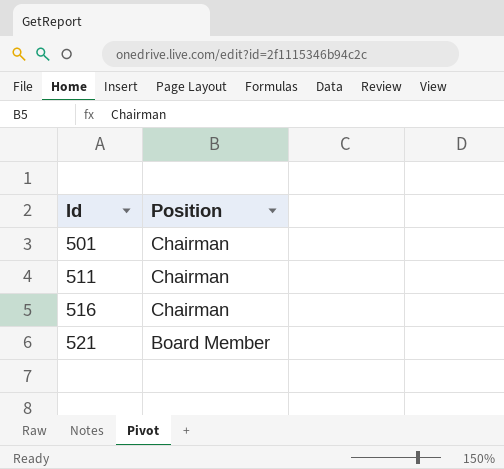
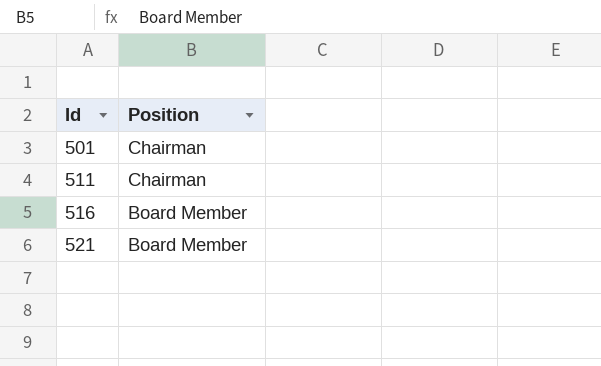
516 | Position: Chairman -> Board Member

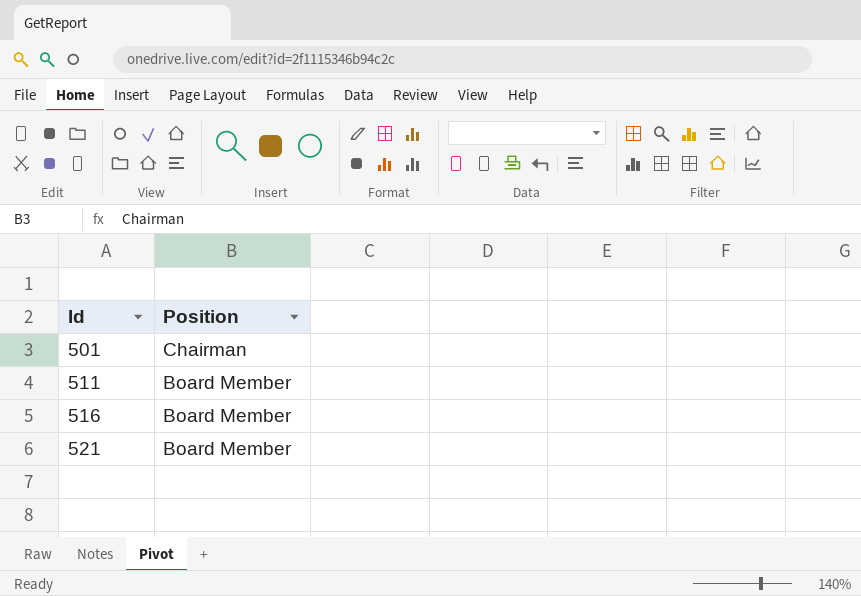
511 | Position: Chairman -> Board Member

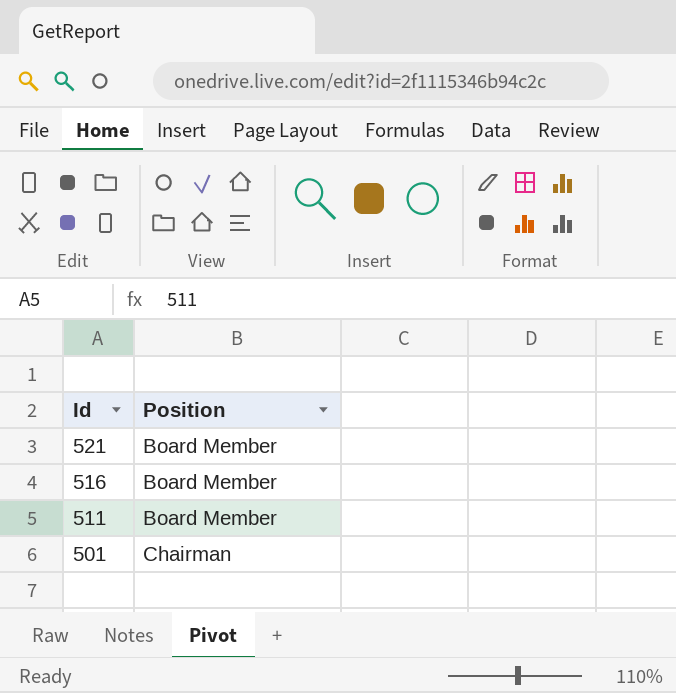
row order: Id ascending -> Id descending

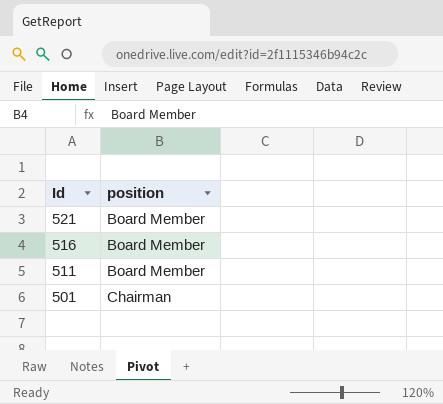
column name: Position -> position

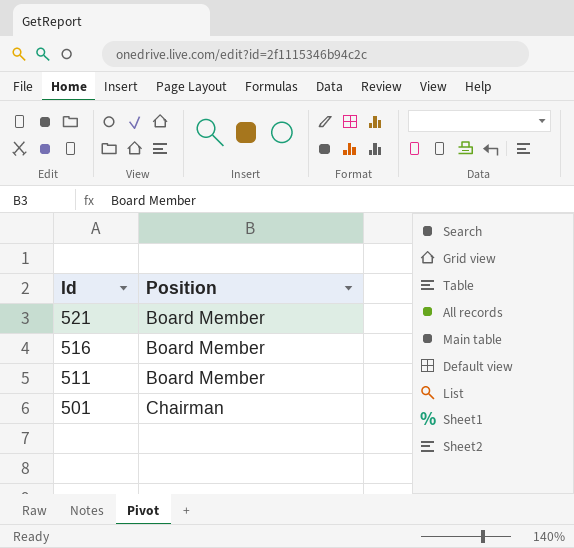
column name: position -> Position

